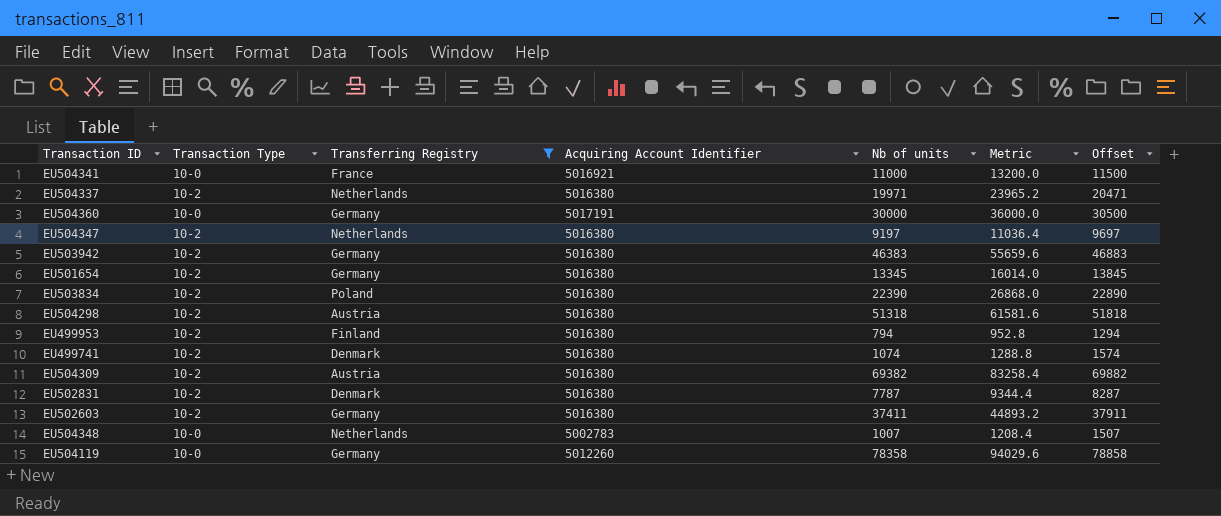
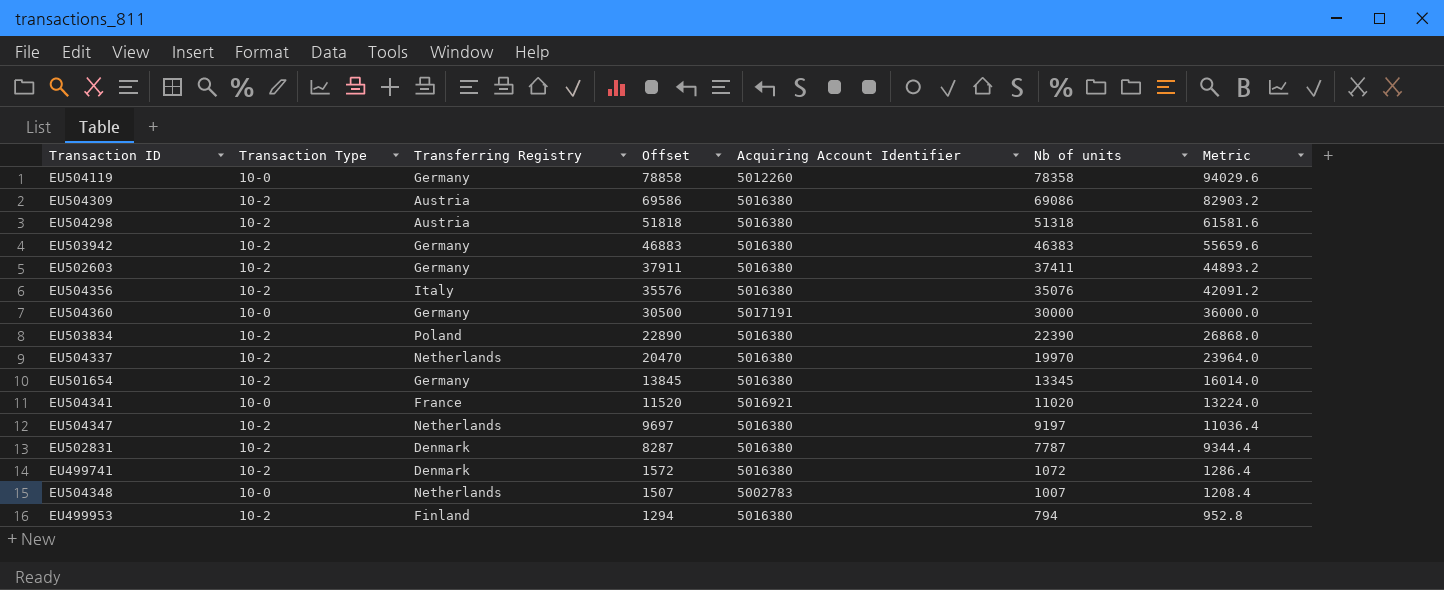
filter: Transferring Registry != Italy -> none
row order: none -> Offset descending
column Offset | position: 7 -> 4
EU504309 | Offset: 69882 -> 69586
EU504309 | Nb of units: 69382 -> 69086
EU504309 | Metric: 83258.4 -> 82903.2
EU504337 | Offset: 20471 -> 20470
EU504337 | Nb of units: 19971 -> 19970
EU504337 | Metric: 23965.2 -> 23964.0
EU504341 | Offset: 11500 -> 11520
EU504341 | Nb of units: 11000 -> 11020
EU504341 | Metric: 13200.0 -> 13224.0
EU499741 | Offset: 1574 -> 1572
EU499741 | Nb of units: 1074 -> 1072
EU499741 | Metric: 1288.8 -> 1286.4

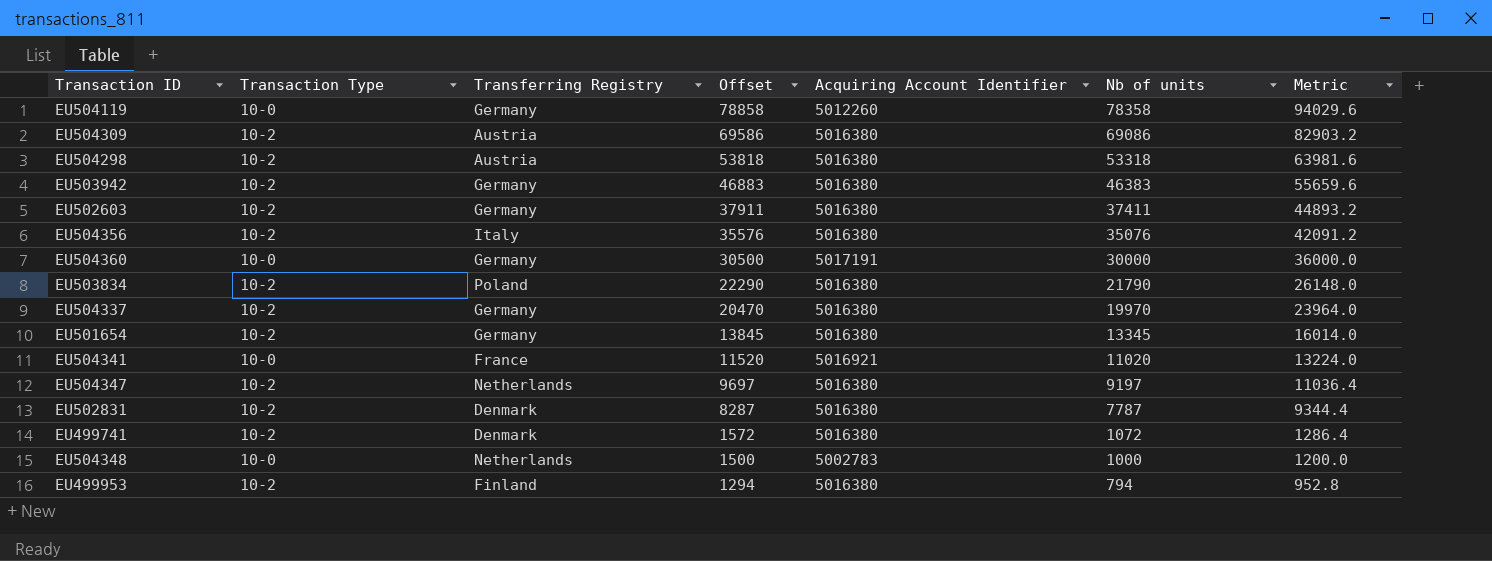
EU504298 | Offset: 51818 -> 53818
EU504298 | Nb of units: 51318 -> 53318
EU504298 | Metric: 61581.6 -> 63981.6
EU503834 | Offset: 22890 -> 22290
EU503834 | Nb of units: 22390 -> 21790
EU503834 | Metric: 26868.0 -> 26148.0
EU504337 | Transferring Registry: Netherlands -> Germany
EU504348 | Offset: 1507 -> 1500
EU504348 | Nb of units: 1007 -> 1000
EU504348 | Metric: 1208.4 -> 1200.0

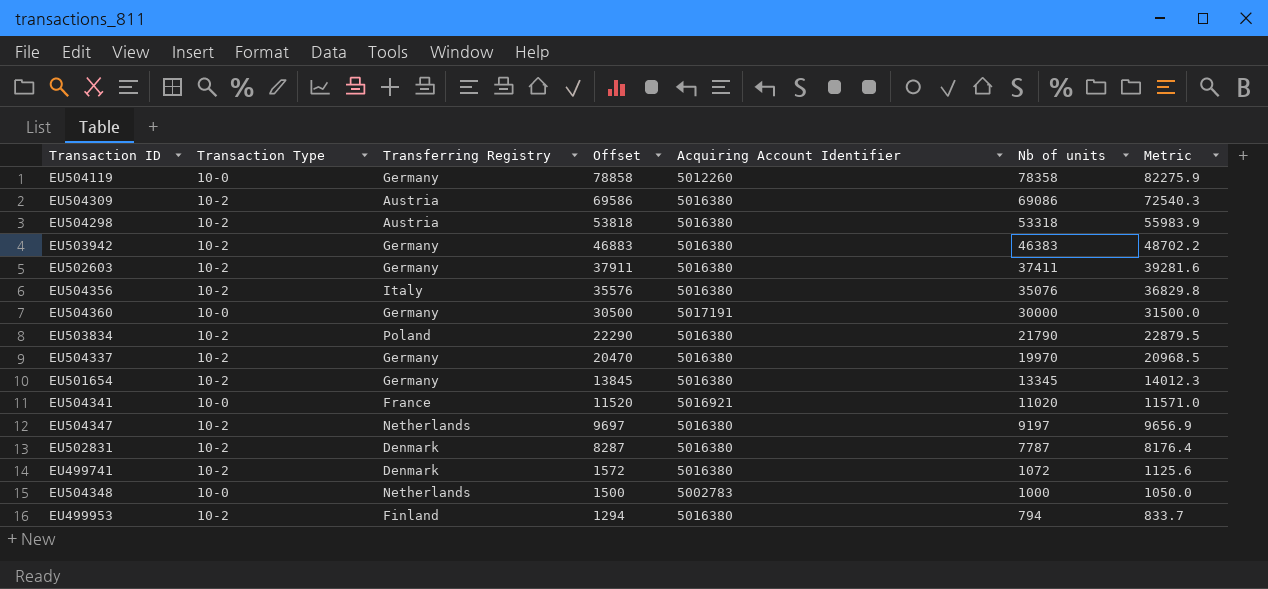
column Metric | formula: [Nb of units] * 1.2 -> [Nb of units] * 1.05

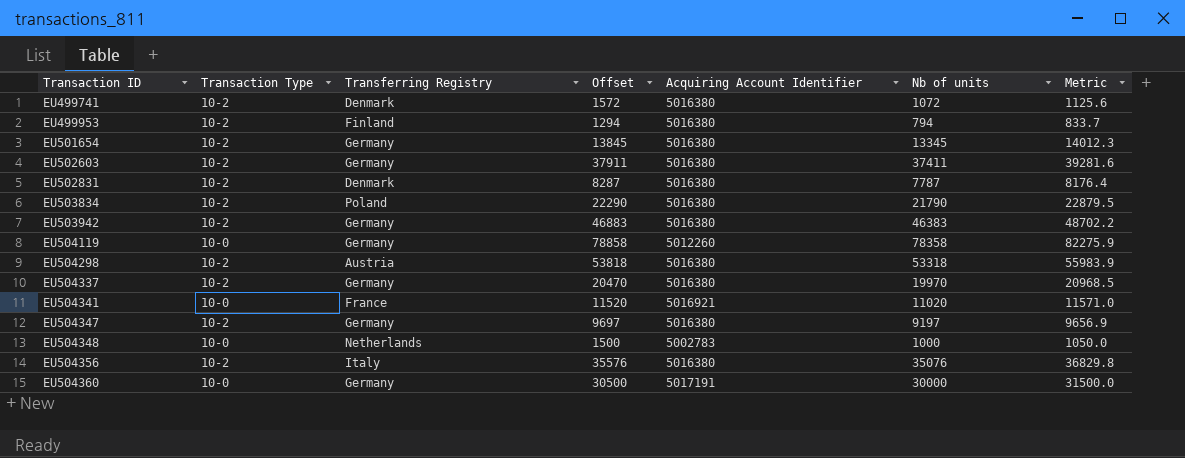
row order: Offset descending -> Transaction ID ascending
row EU504309: 10-2 | Austria | 69586 | 5016380 | 69086 | 72540.3 -> none
EU504347 | Transferring Registry: Netherlands -> Germany

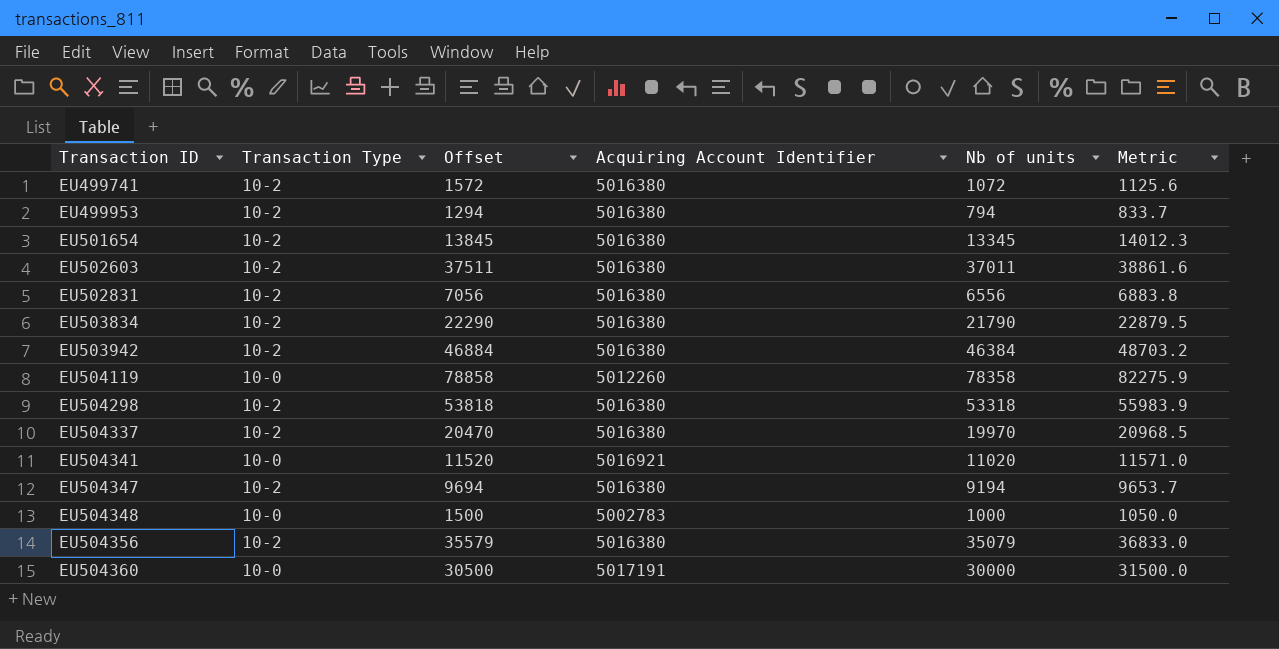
column Transferring Registry | position: 3 -> none
EU502603 | Offset: 37911 -> 37511
EU502603 | Nb of units: 37411 -> 37011
EU502603 | Metric: 39281.6 -> 38861.6
EU502831 | Offset: 8287 -> 7056
EU502831 | Nb of units: 7787 -> 6556
EU502831 | Metric: 8176.4 -> 6883.8
EU503942 | Offset: 46883 -> 46884
EU503942 | Nb of units: 46383 -> 46384
EU503942 | Metric: 48702.2 -> 48703.2
EU504347 | Offset: 9697 -> 9694
EU504347 | Nb of units: 9197 -> 9194
EU504347 | Metric: 9656.9 -> 9653.7
EU504356 | Offset: 35576 -> 35579
EU504356 | Nb of units: 35076 -> 35079
EU504356 | Metric: 36829.8 -> 36833.0

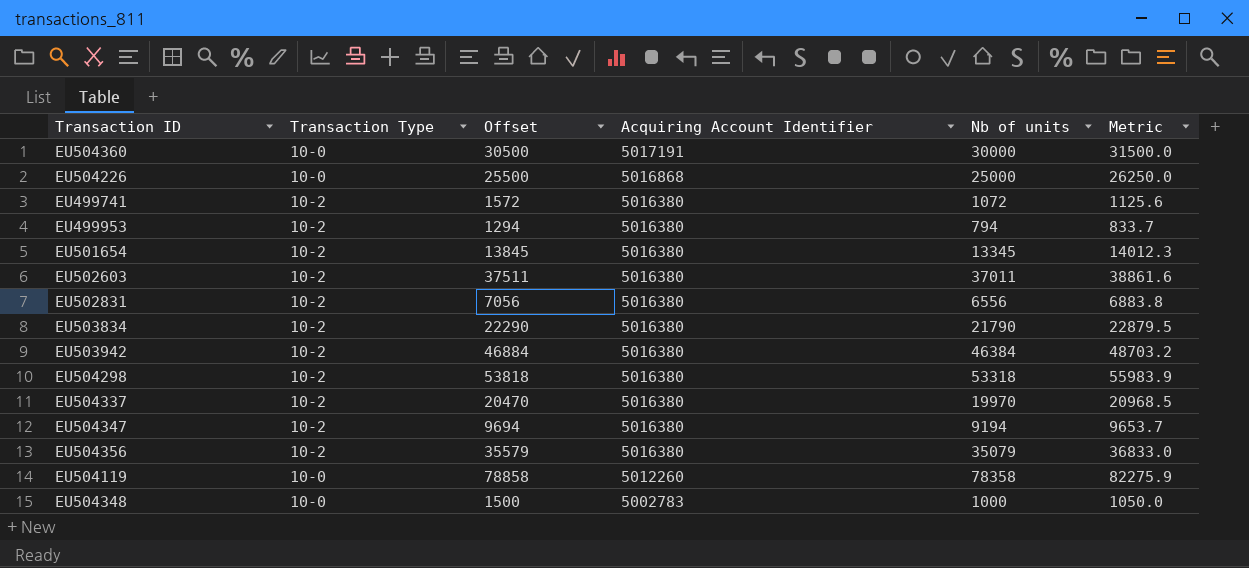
row order: Transaction ID ascending -> Acquiring Account Identifier descending
row EU504341: 10-0 | 11520 | 5016921 | 11020 | 11571.0 -> none
row EU504226: none -> 10-0 | 25500 | 5016868 | 25000 | 26250.0

